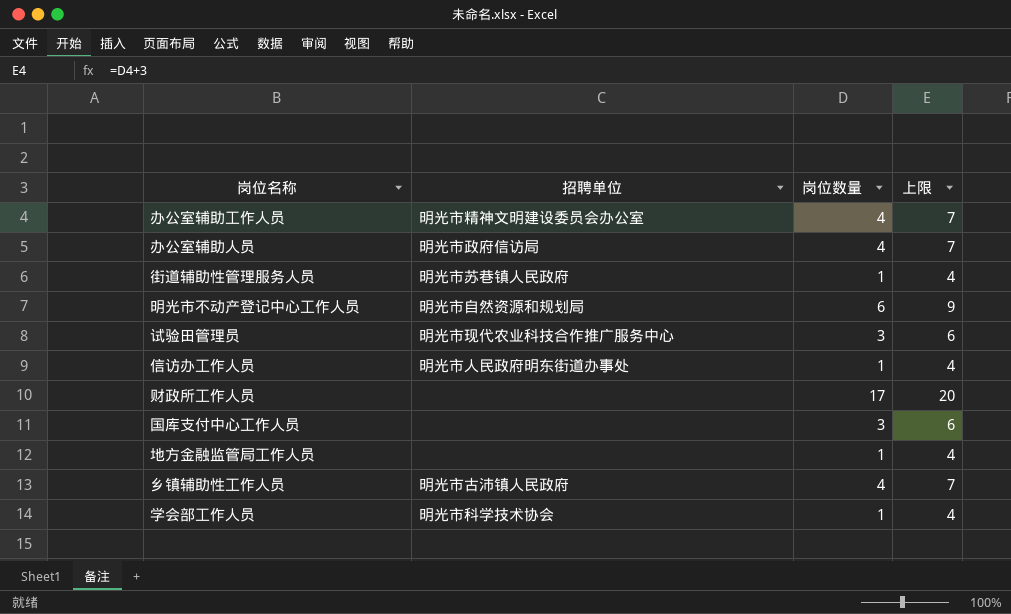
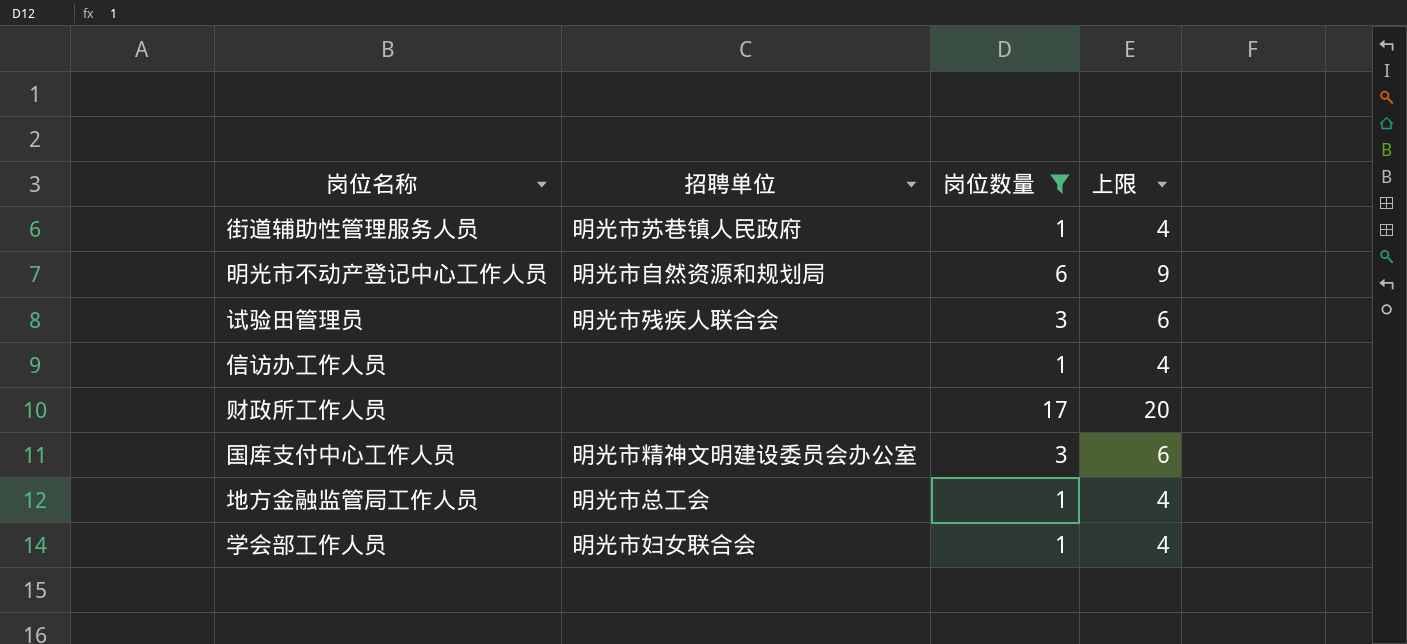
filter: none -> 岗位数量 != 4
试验田管理员 | 招聘单位: 明光市现代农业科技合作推广服务中心 -> 明光市残疾人联合会
信访办工作人员 | 招聘单位: 明光市人民政府明东街道办事处 -> none
国库支付中心工作人员 | 招聘单位: none -> 明光市精神文明建设委员会办公室
地方金融监管局工作人员 | 招聘单位: none -> 明光市总工会
学会部工作人员 | 招聘单位: 明光市科学技术协会 -> 明光市妇女联合会

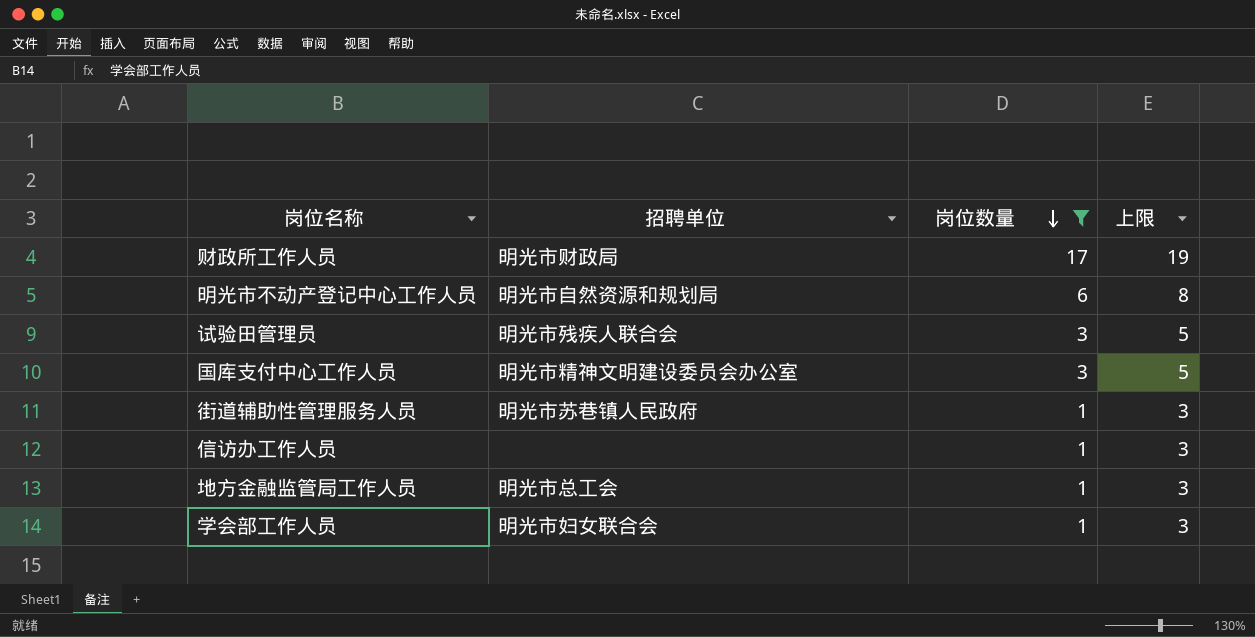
row order: none -> 岗位数量 descending
column 上限 | formula: [岗位数量] + 3 -> [岗位数量] + 2
财政所工作人员 | 招聘单位: none -> 明光市财政局

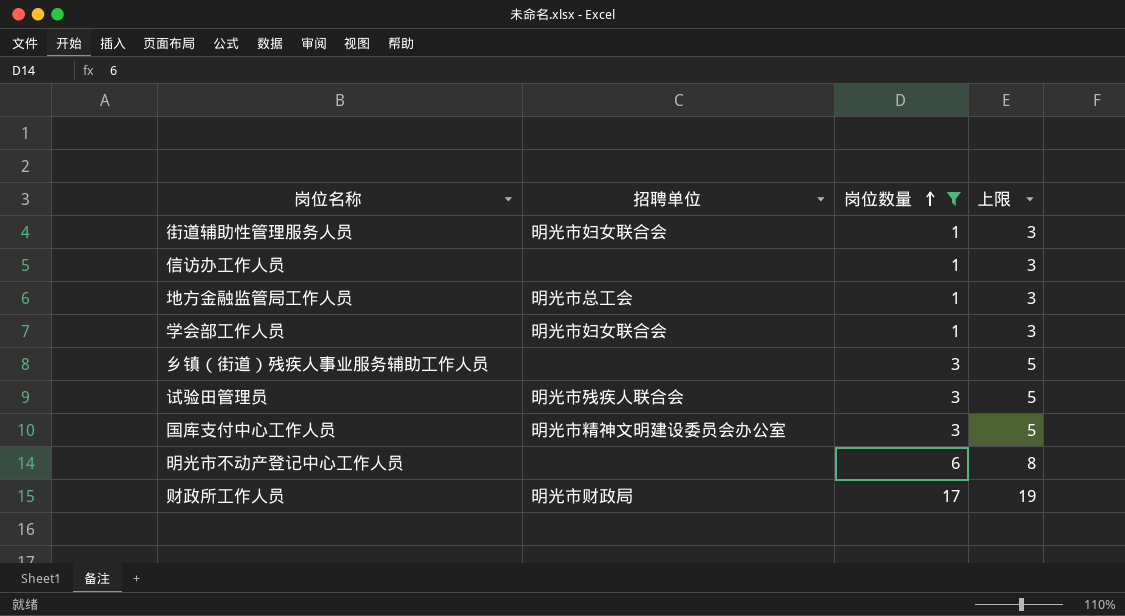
row order: 岗位数量 descending -> 岗位数量 ascending
街道辅助性管理服务人员 | 招聘单位: 明光市苏巷镇人民政府 -> 明光市妇女联合会
row 乡镇（街道）残疾人事业服务辅助工作人员: none -> none | 3 | 5
明光市不动产登记中心工作人员 | 招聘单位: 明光市自然资源和规划局 -> none

